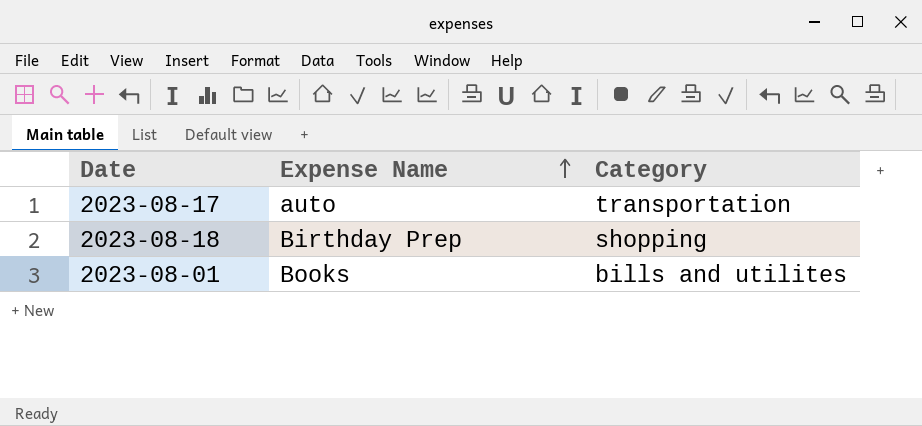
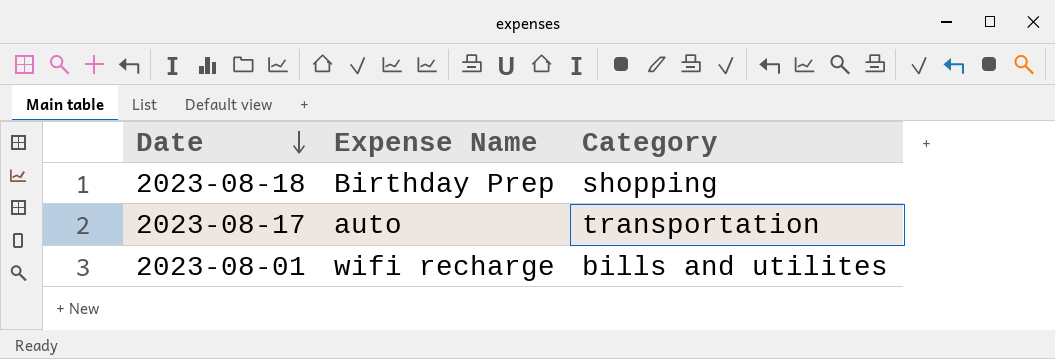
row order: Expense Name ascending -> Date descending
2023-08-01 | Expense Name: Books -> wifi recharge

